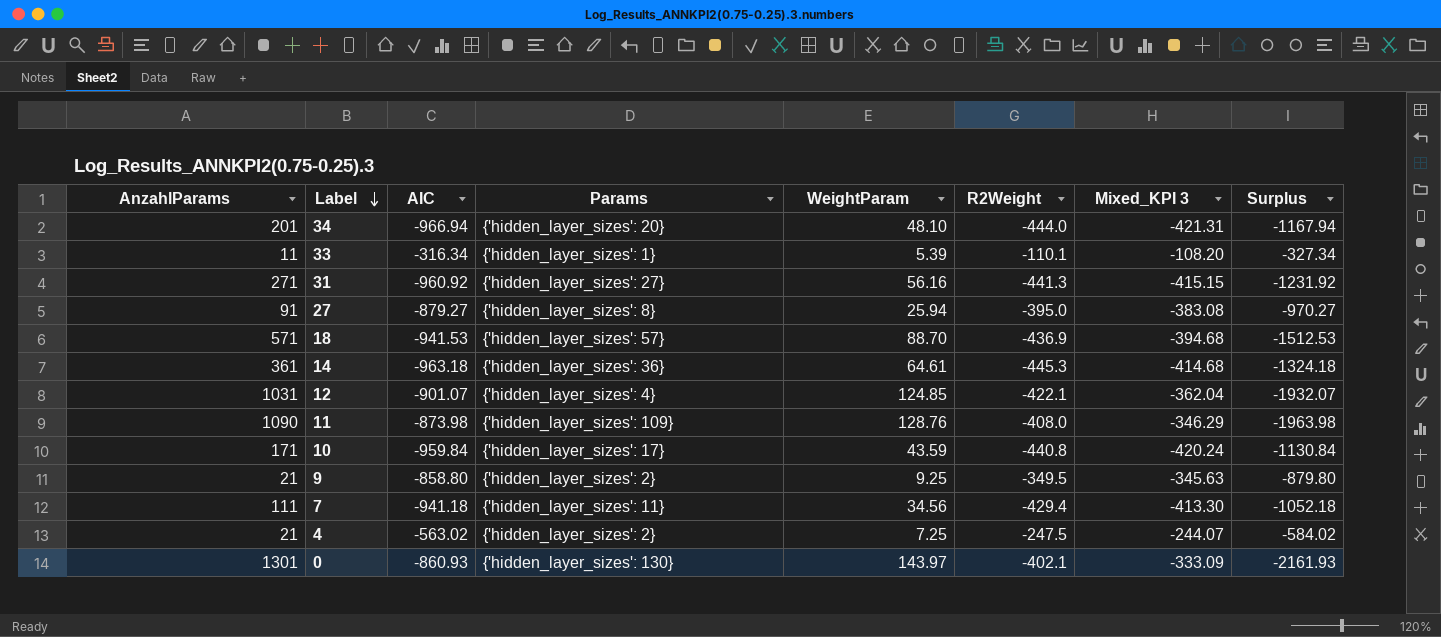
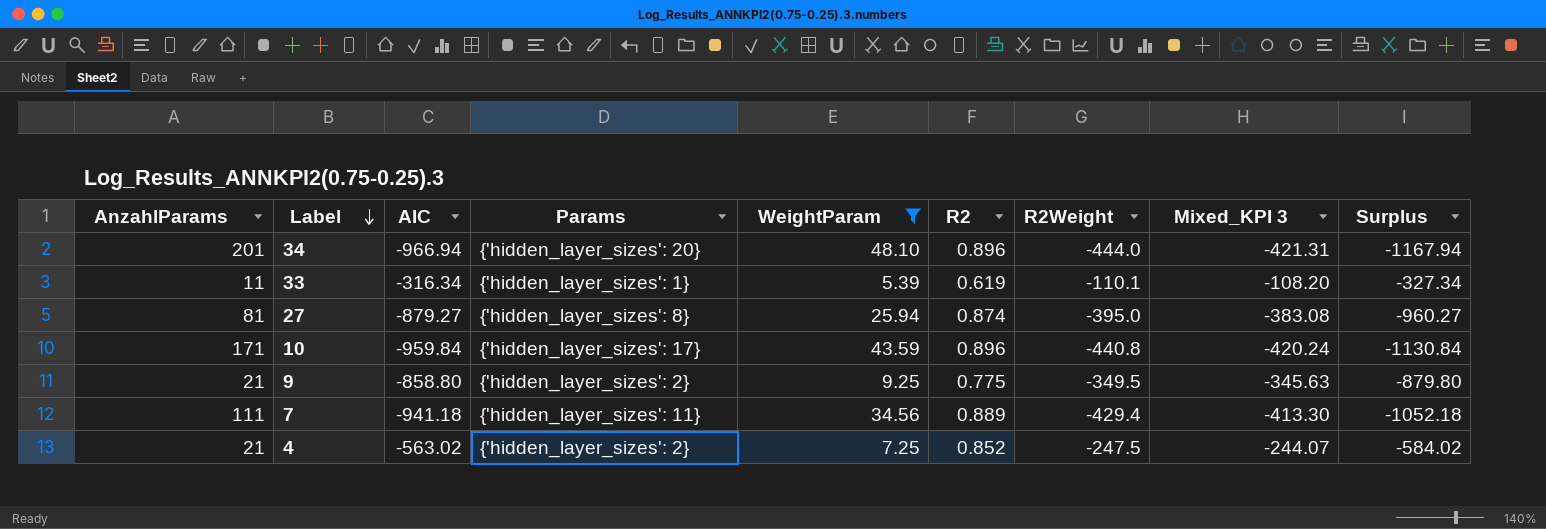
filter: none -> WeightParam <= 48.10
column R2 | position: none -> 6
27 | AnzahlParams: 91 -> 81
27 | Surplus: -970.27 -> -960.27

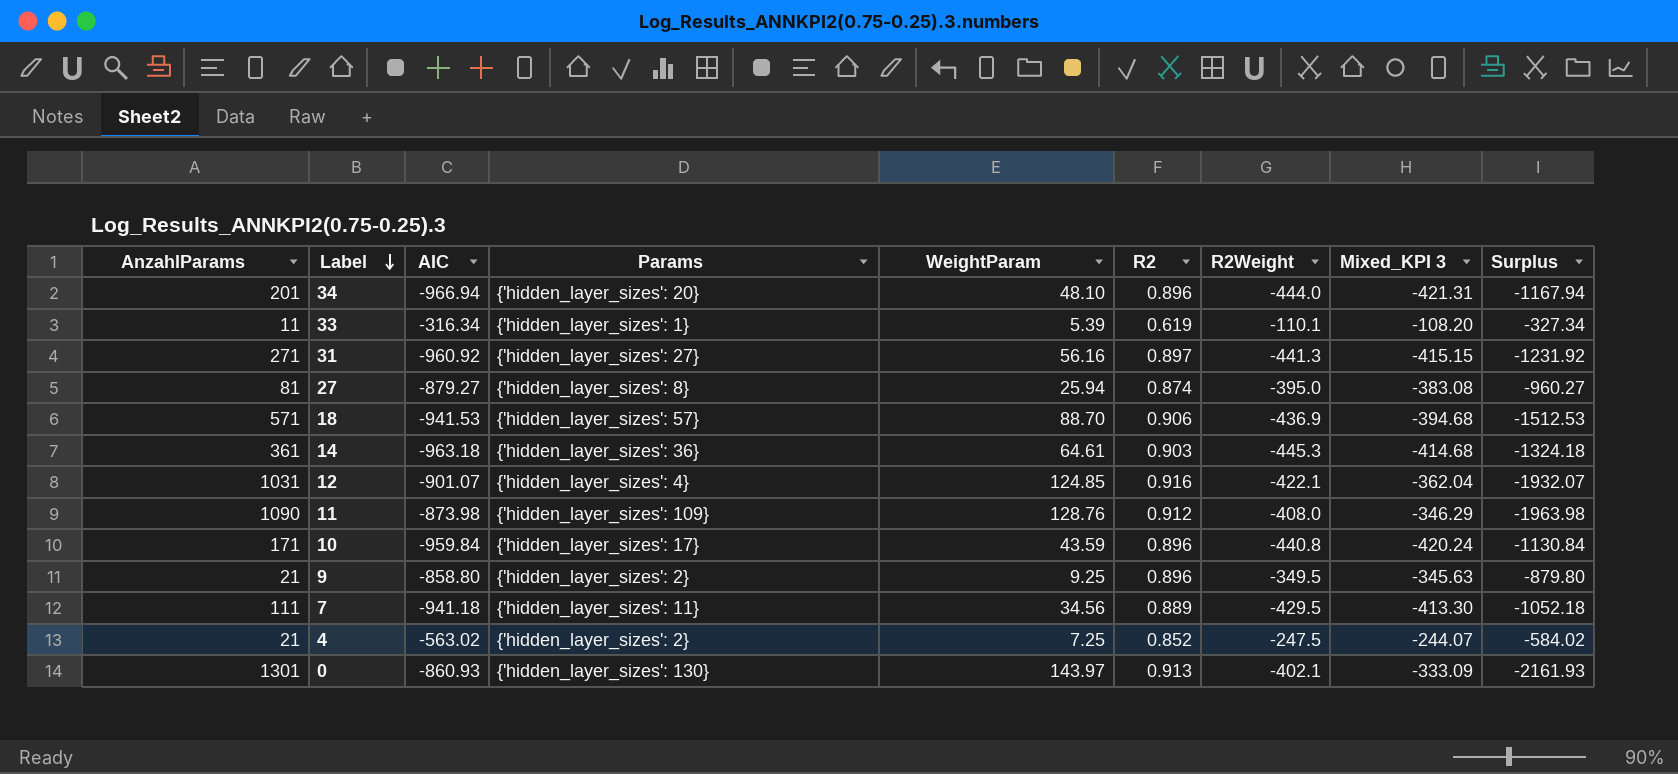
filter: WeightParam <= 48.10 -> none
9 | R2: 0.775 -> 0.896
7 | R2Weight: -429.4 -> -429.5

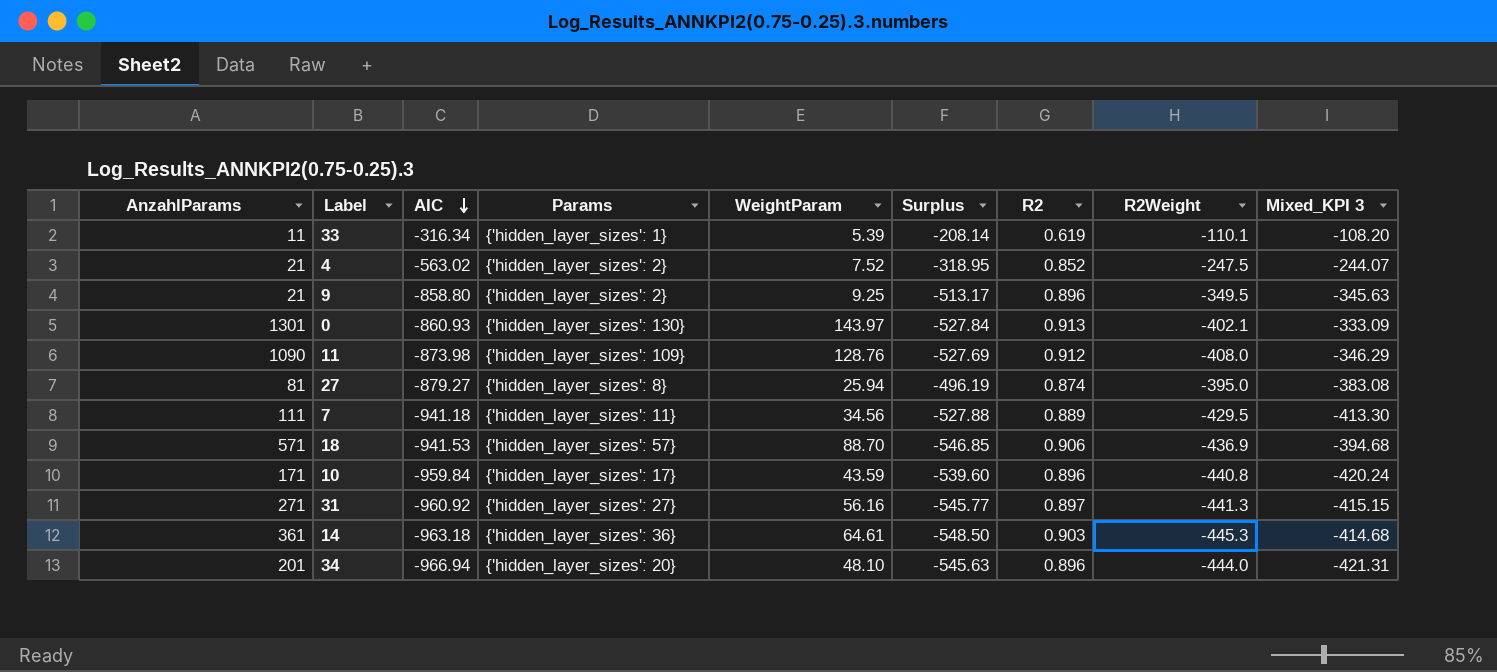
row order: Label descending -> AIC descending
column Surplus | formula: [AIC] - [AnzahlParams] -> [AIC] - [Mixed_KPI 3]
column Surplus | position: 9 -> 6
row 12: 1031 | -901.07 | {'hidden_layer_sizes': 4} | 124.85 | 0.916 | -422.1 | -362.04 | -1932.07 -> none
4 | WeightParam: 7.25 -> 7.52

